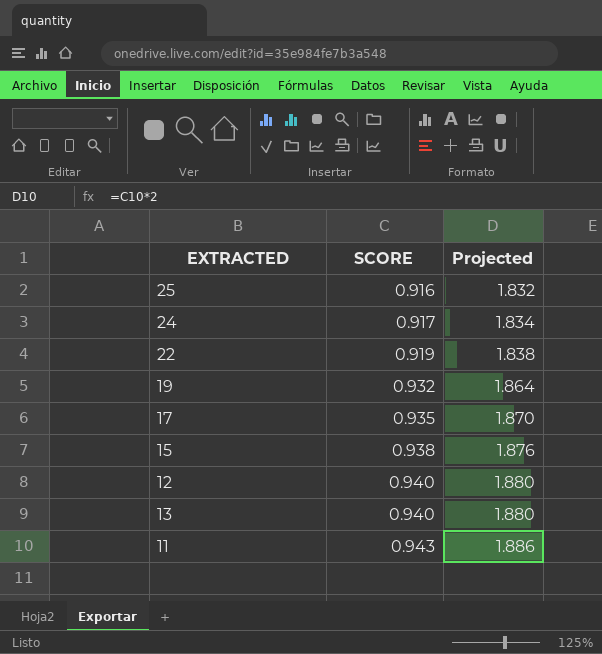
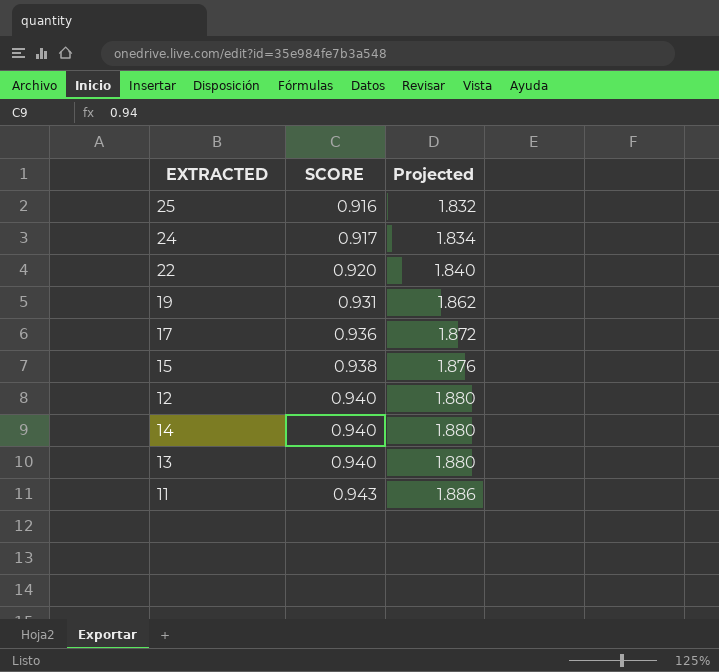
22 | SCORE: 0.919 -> 0.920
22 | Projected: 1.838 -> 1.840
19 | SCORE: 0.932 -> 0.931
19 | Projected: 1.864 -> 1.862
17 | SCORE: 0.935 -> 0.936
17 | Projected: 1.870 -> 1.872
row 14: none -> 0.940 | 1.880

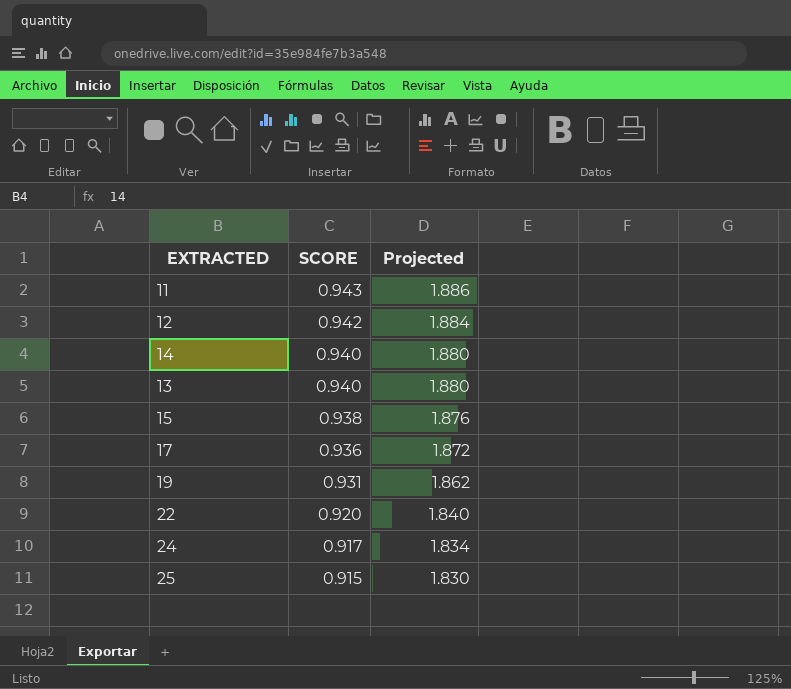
row order: SCORE ascending -> SCORE descending
12 | SCORE: 0.940 -> 0.942
12 | Projected: 1.880 -> 1.884
25 | SCORE: 0.916 -> 0.915
25 | Projected: 1.832 -> 1.830

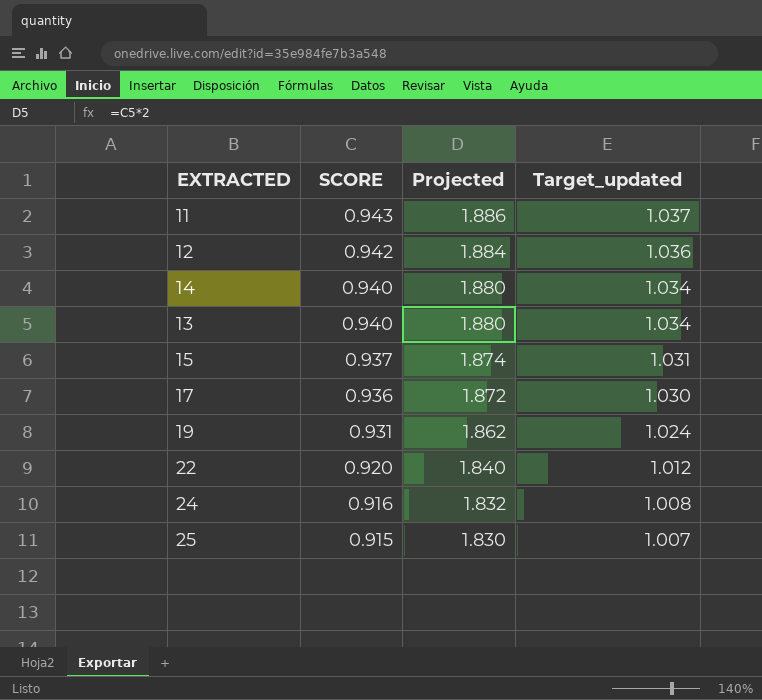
column Target_updated | formula: none -> [SCORE] * 1.1
15 | SCORE: 0.938 -> 0.937
15 | Projected: 1.876 -> 1.874
24 | SCORE: 0.917 -> 0.916
24 | Projected: 1.834 -> 1.832

